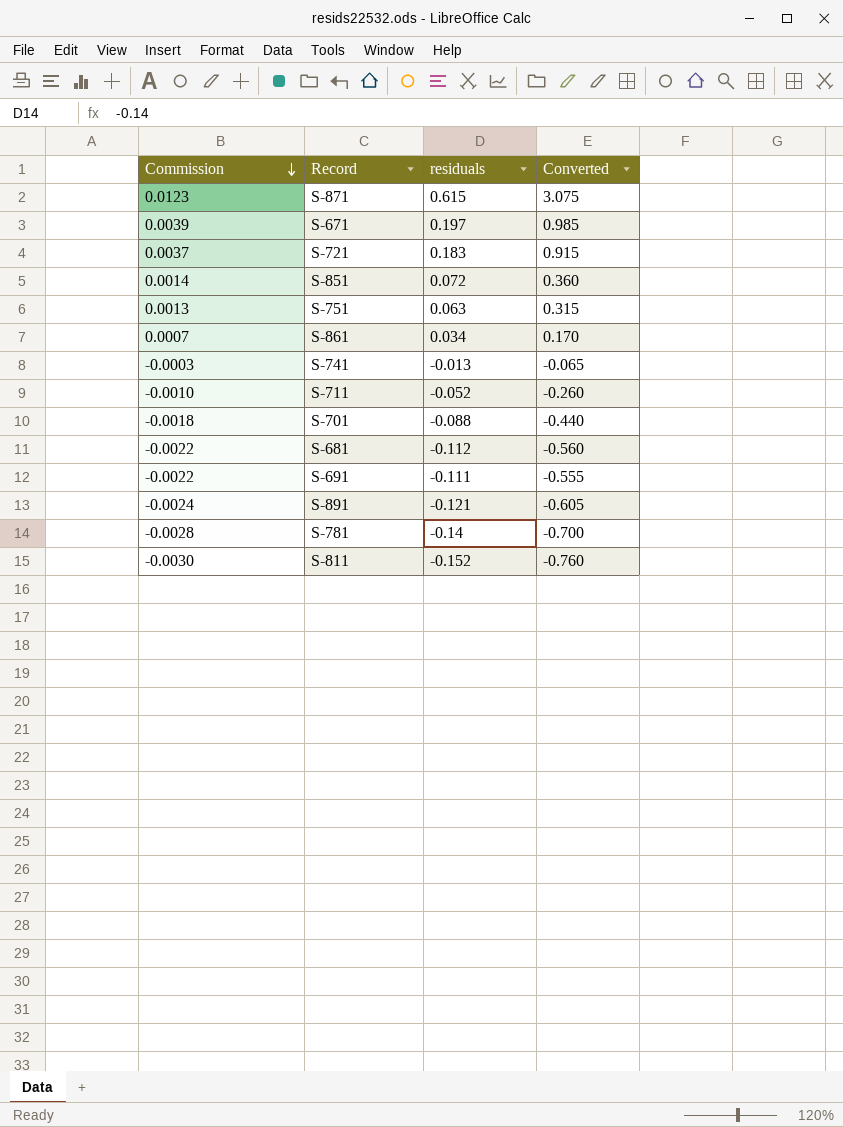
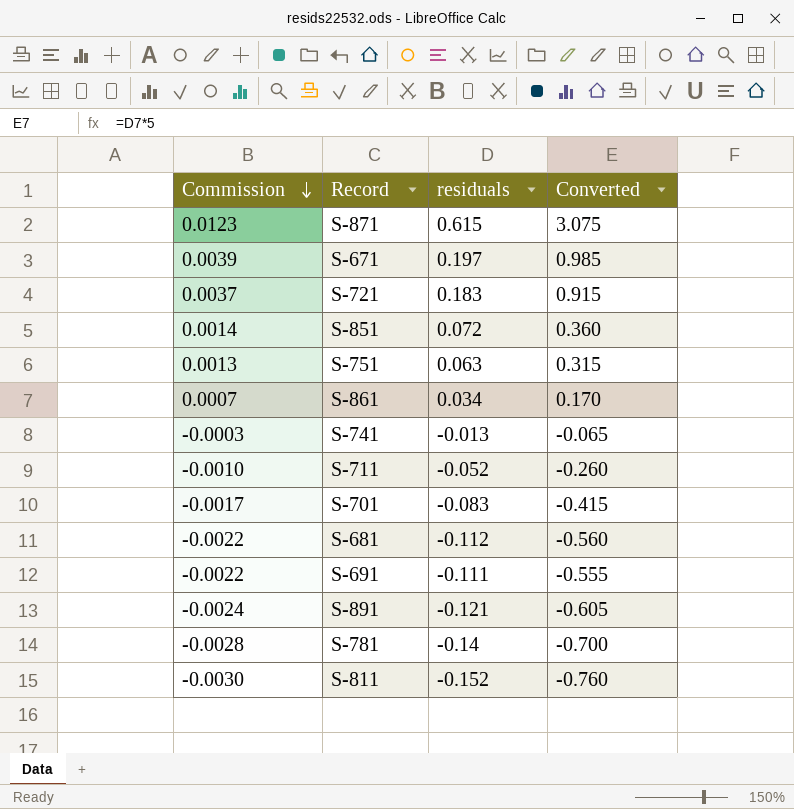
S-701 | Commission: -0.0018 -> -0.0017
S-701 | residuals: -0.088 -> -0.083
S-701 | Converted: -0.440 -> -0.415

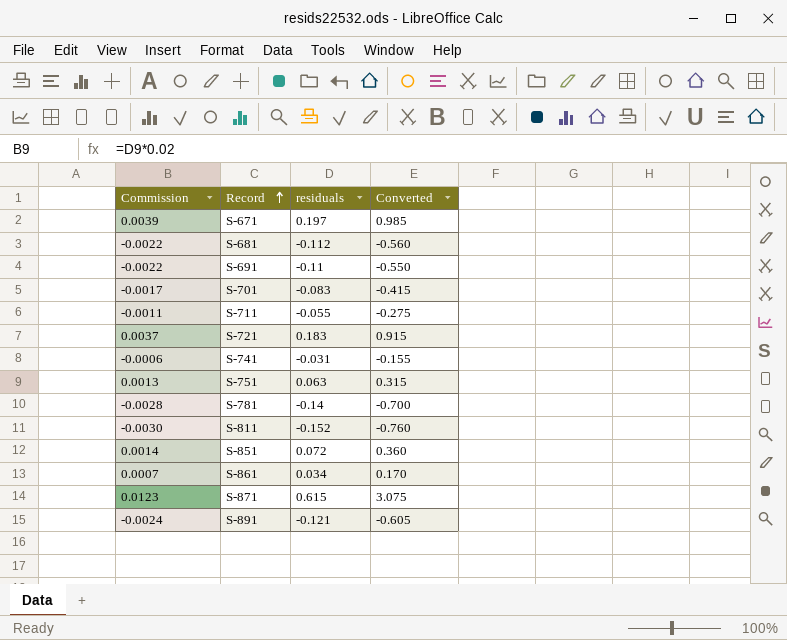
row order: Commission descending -> Record ascending
S-691 | residuals: -0.111 -> -0.11
S-691 | Converted: -0.555 -> -0.550
S-711 | Commission: -0.0010 -> -0.0011
S-711 | residuals: -0.052 -> -0.055
S-711 | Converted: -0.260 -> -0.275
S-741 | Commission: -0.0003 -> -0.0006
S-741 | residuals: -0.013 -> -0.031
S-741 | Converted: -0.065 -> -0.155

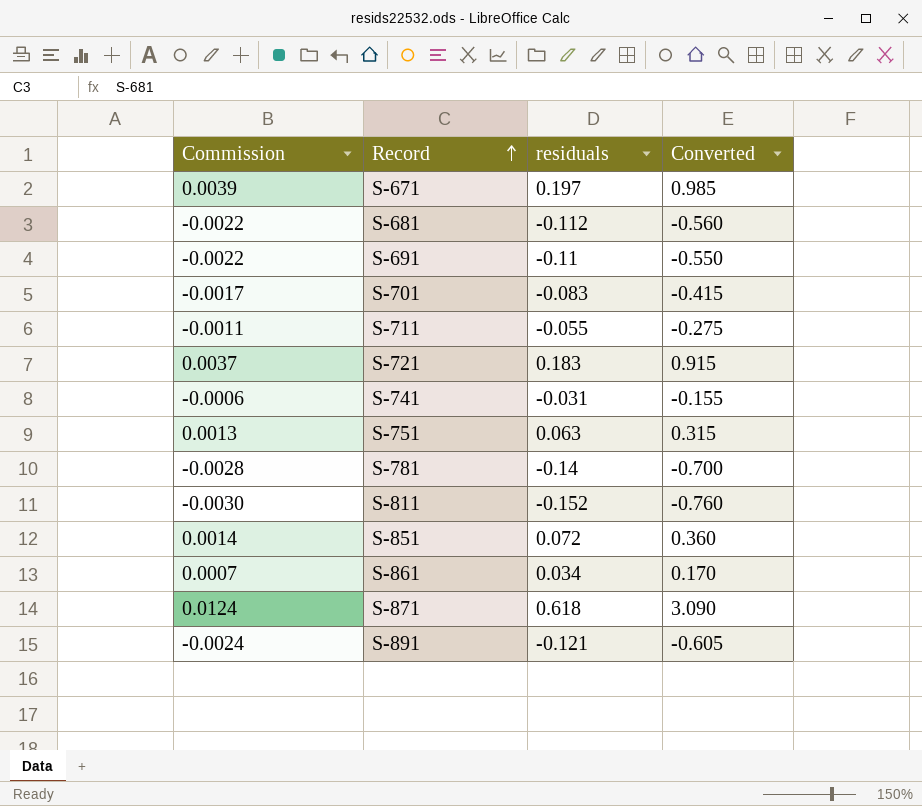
S-871 | Commission: 0.0123 -> 0.0124
S-871 | residuals: 0.615 -> 0.618
S-871 | Converted: 3.075 -> 3.090

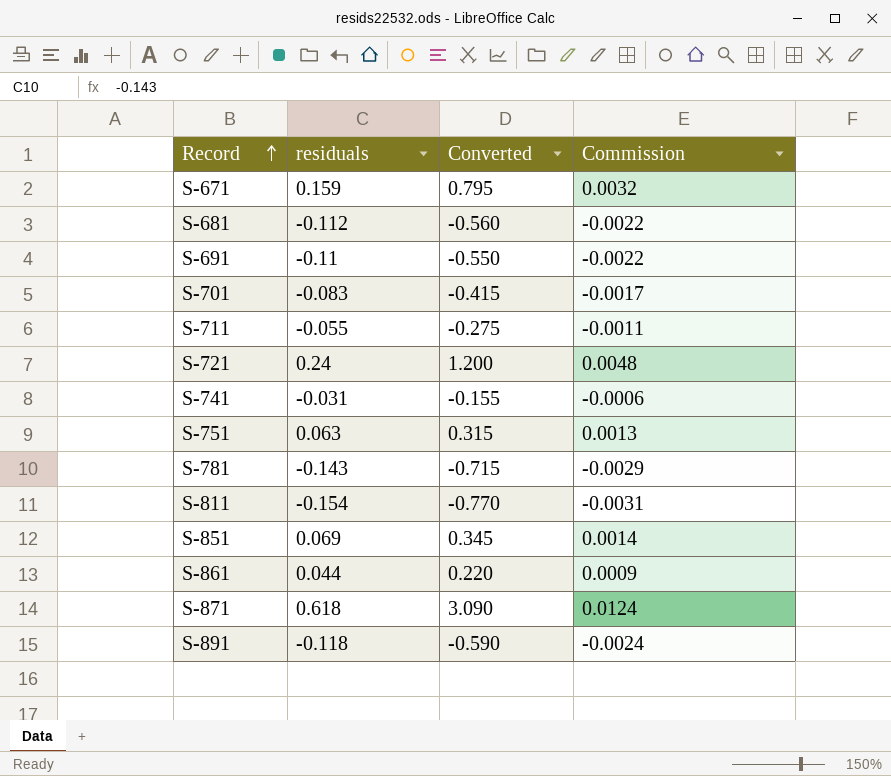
column Commission | position: 1 -> 4
S-671 | residuals: 0.197 -> 0.159
S-671 | Converted: 0.985 -> 0.795
S-671 | Commission: 0.0039 -> 0.0032
S-721 | residuals: 0.183 -> 0.24
S-721 | Converted: 0.915 -> 1.200
S-721 | Commission: 0.0037 -> 0.0048
S-781 | residuals: -0.14 -> -0.143
S-781 | Converted: -0.700 -> -0.715
S-781 | Commission: -0.0028 -> -0.0029
S-811 | residuals: -0.152 -> -0.154
S-811 | Converted: -0.760 -> -0.770
S-811 | Commission: -0.0030 -> -0.0031
S-851 | residuals: 0.072 -> 0.069
S-851 | Converted: 0.360 -> 0.345
S-861 | residuals: 0.034 -> 0.044
S-861 | Converted: 0.170 -> 0.220
S-861 | Commission: 0.0007 -> 0.0009
S-891 | residuals: -0.121 -> -0.118
S-891 | Converted: -0.605 -> -0.590

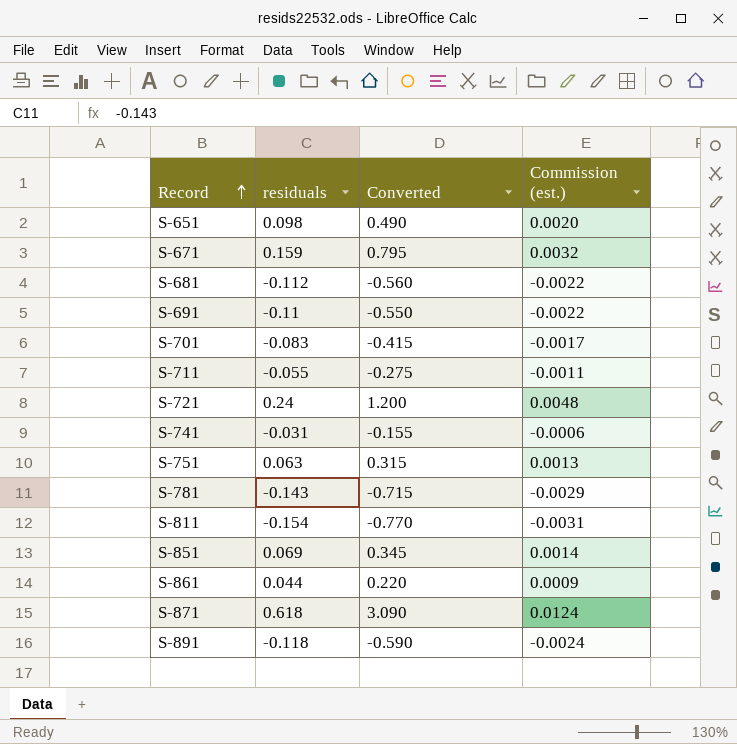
column name: Commission -> Commission (est.)
row S-651: none -> 0.098 | 0.490 | 0.0020

